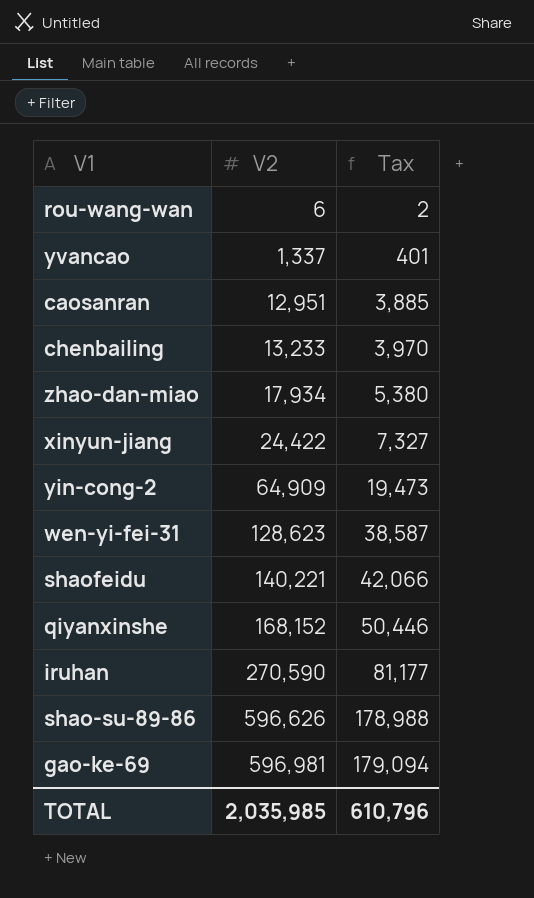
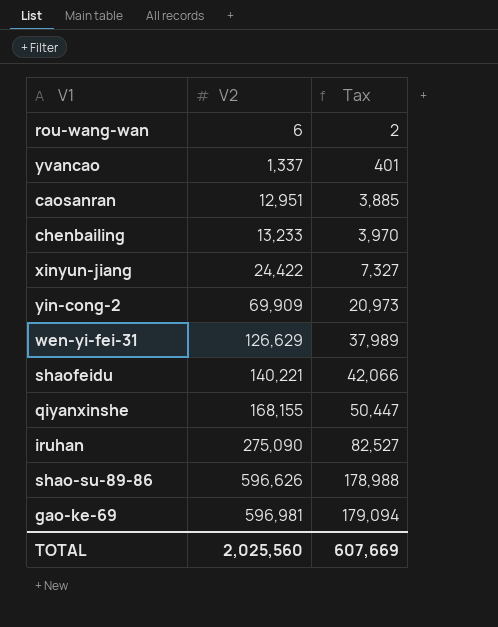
row zhao-dan-miao: 17,934 | 5,380 -> none
yin-cong-2 | V2: 64,909 -> 69,909
yin-cong-2 | Tax: 19,473 -> 20,973
wen-yi-fei-31 | V2: 128,623 -> 126,629
wen-yi-fei-31 | Tax: 38,587 -> 37,989
qiyanxinshe | V2: 168,152 -> 168,155
qiyanxinshe | Tax: 50,446 -> 50,447
iruhan | V2: 270,590 -> 275,090
iruhan | Tax: 81,177 -> 82,527
TOTAL | V2: 2,035,985 -> 2,025,560
TOTAL | Tax: 610,796 -> 607,669

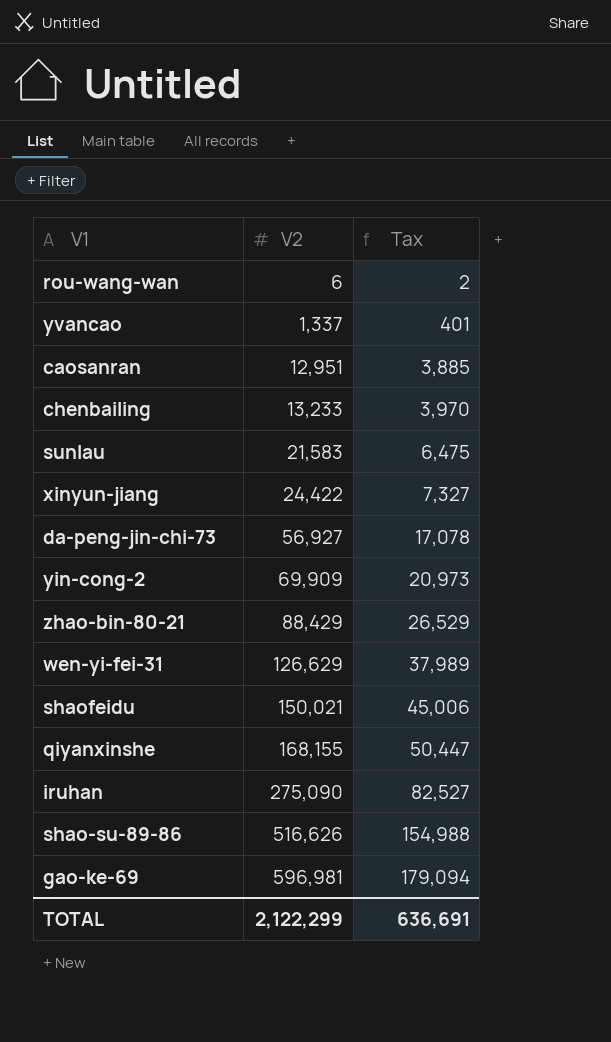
row sunlau: none -> 21,583 | 6,475
row da-peng-jin-chi-73: none -> 56,927 | 17,078
row zhao-bin-80-21: none -> 88,429 | 26,529
shaofeidu | V2: 140,221 -> 150,021
shaofeidu | Tax: 42,066 -> 45,006
shao-su-89-86 | V2: 596,626 -> 516,626
shao-su-89-86 | Tax: 178,988 -> 154,988
TOTAL | V2: 2,025,560 -> 2,122,299
TOTAL | Tax: 607,669 -> 636,691

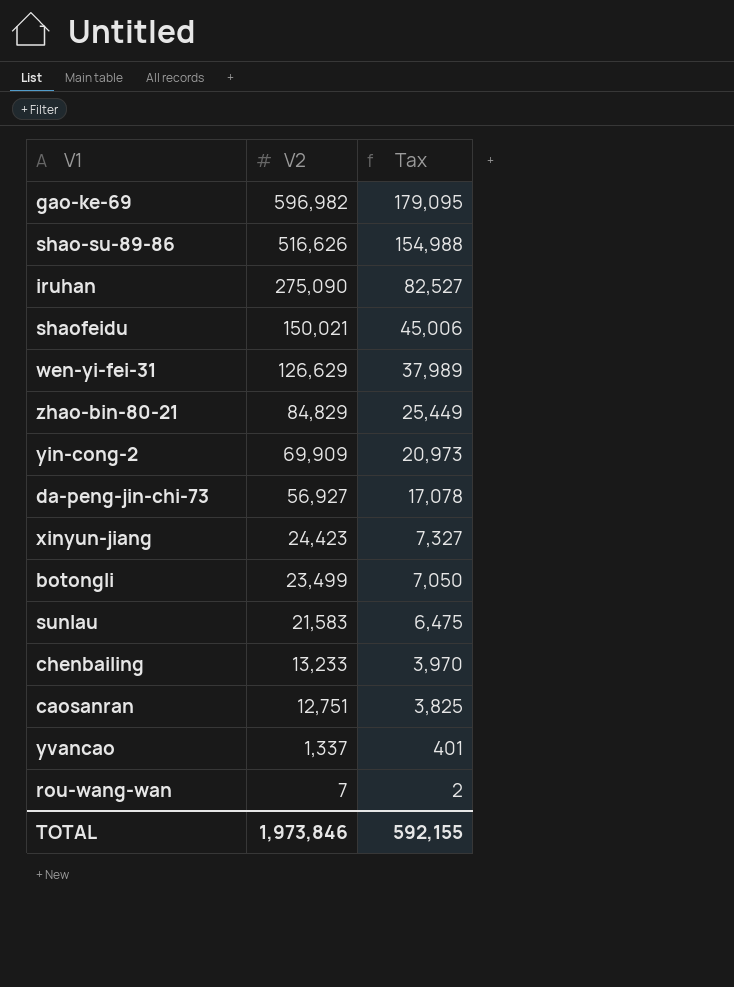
row order: V2 ascending -> V2 descending
row qiyanxinshe: 168,155 | 50,447 -> none
gao-ke-69 | V2: 596,981 -> 596,982
gao-ke-69 | Tax: 179,094 -> 179,095
zhao-bin-80-21 | V2: 88,429 -> 84,829
zhao-bin-80-21 | Tax: 26,529 -> 25,449
xinyun-jiang | V2: 24,422 -> 24,423
row botongli: none -> 23,499 | 7,050
caosanran | V2: 12,951 -> 12,751
caosanran | Tax: 3,885 -> 3,825
rou-wang-wan | V2: 6 -> 7
TOTAL | V2: 2,122,299 -> 1,973,846
TOTAL | Tax: 636,691 -> 592,155

